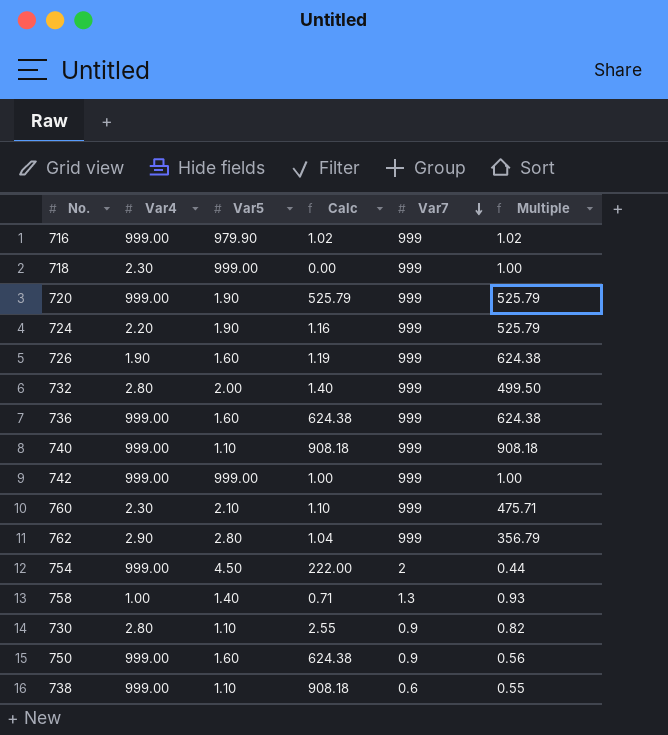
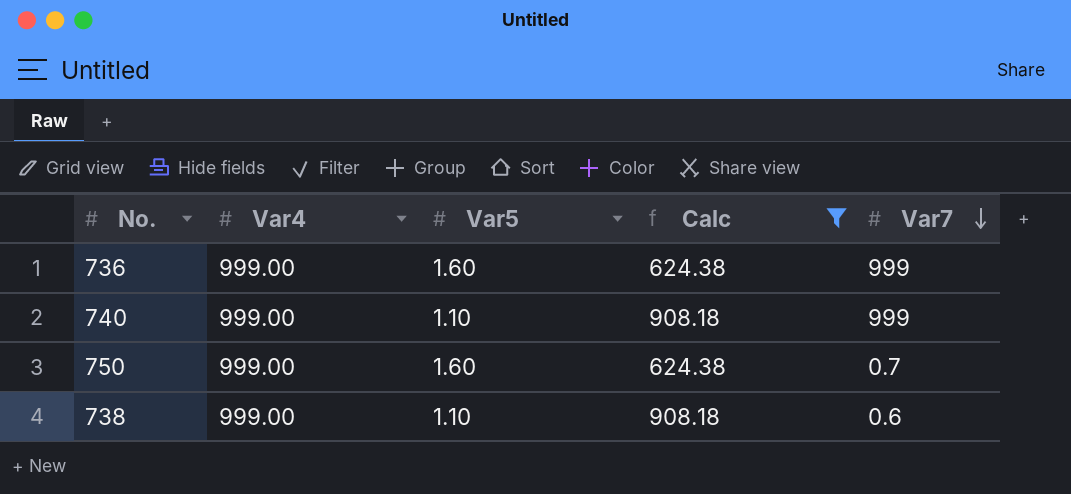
filter: none -> Calc >= 624.38
column Multiple | formula: [Var7] / [Var5] -> none
750 | Var7: 0.9 -> 0.7

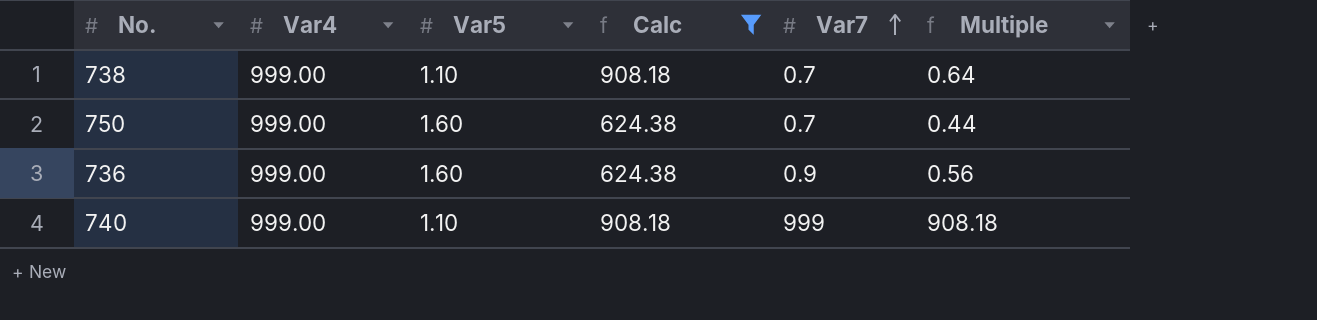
row order: Var7 descending -> Var7 ascending
column Multiple | formula: none -> [Var7] / [Var5]
738 | Var7: 0.6 -> 0.7
736 | Var7: 999 -> 0.9

